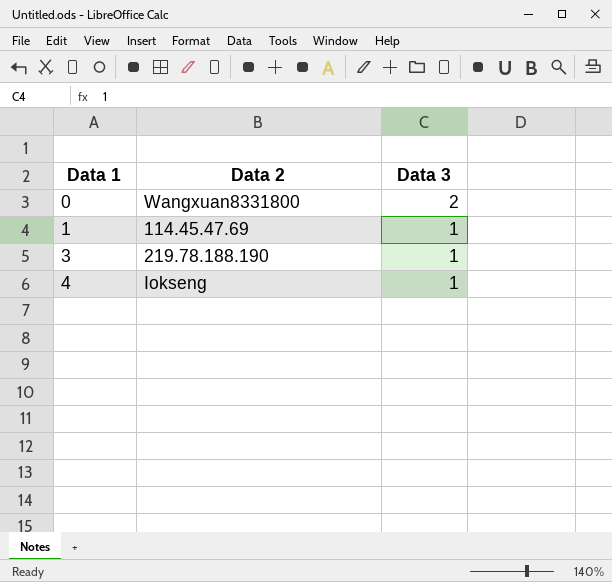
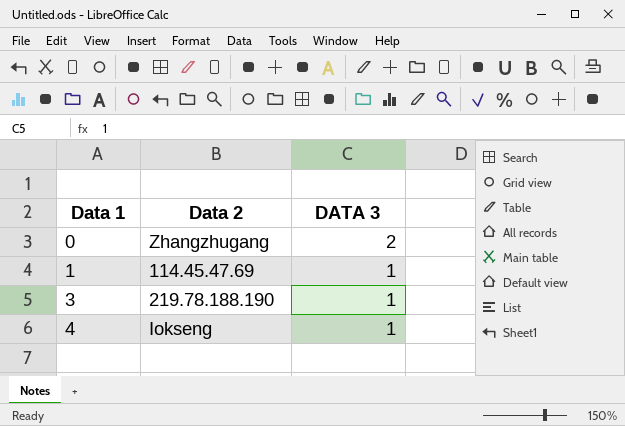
column name: Data 3 -> DATA 3
0 | Data 2: Wangxuan8331800 -> Zhangzhugang

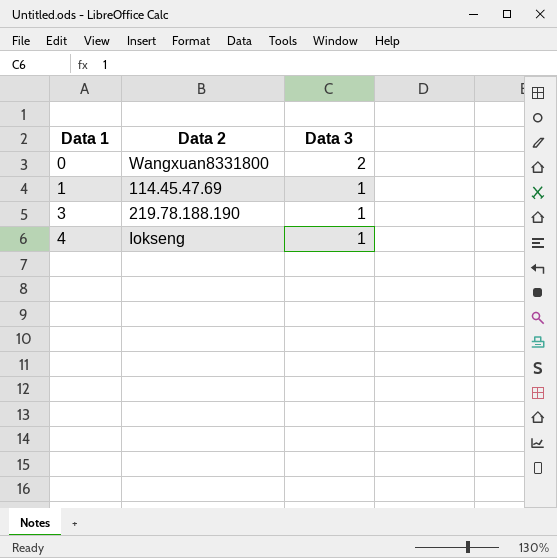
column name: DATA 3 -> Data 3
0 | Data 2: Zhangzhugang -> Wangxuan8331800

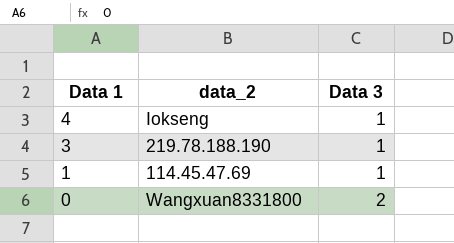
row order: Data 1 ascending -> Data 1 descending
column name: Data 2 -> data_2

